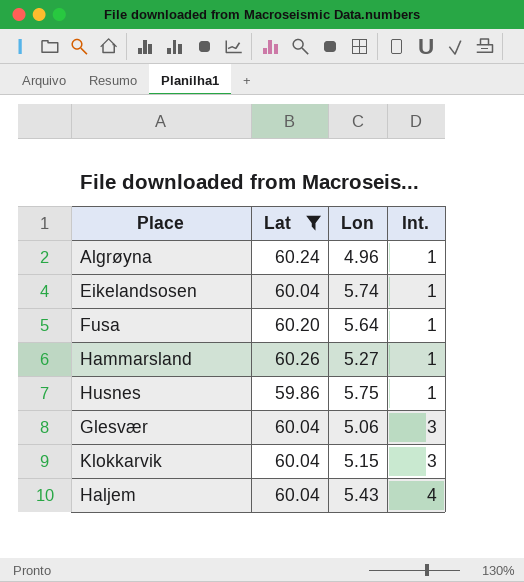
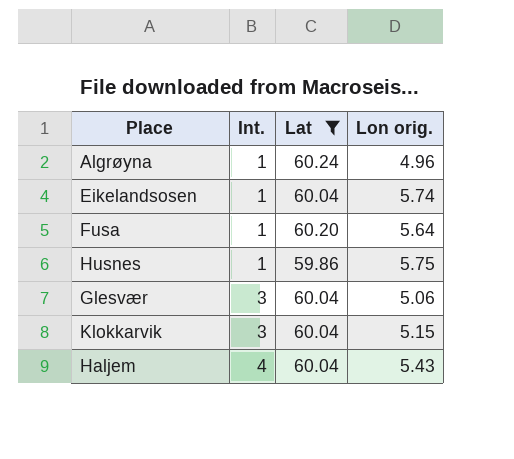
column Int. | position: 4 -> 2
column name: Lon -> Lon orig.
row Hammarsland: 60.26 | 5.27 | 1 -> none

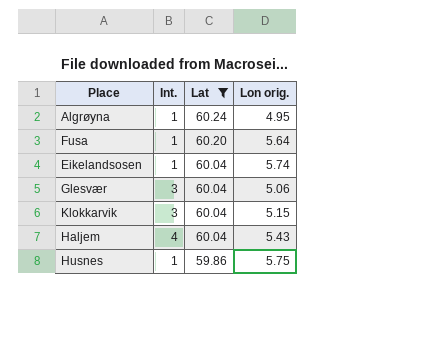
row order: Int. ascending -> Lat descending
Algrøyna | Lon orig.: 4.96 -> 4.95

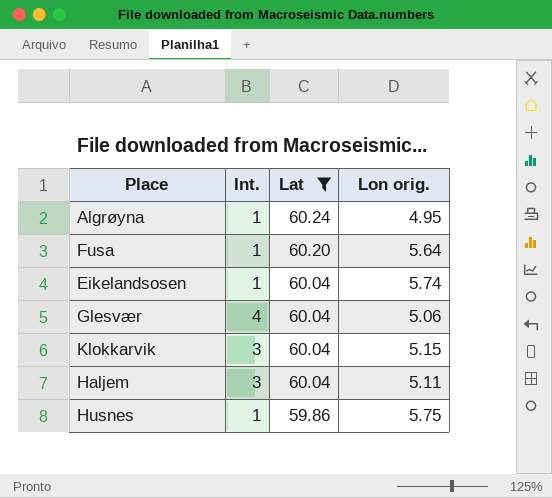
Glesvær | Int.: 3 -> 4
Haljem | Int.: 4 -> 3
Haljem | Lon orig.: 5.43 -> 5.11

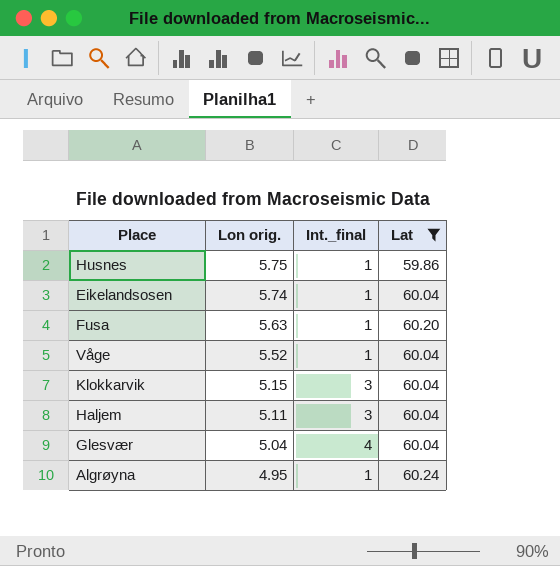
row order: Lat descending -> Lon orig. descending
column Lon orig. | position: 4 -> 2
column name: Int. -> Int._final
Fusa | Lon orig.: 5.64 -> 5.63
row Våge: none -> 5.52 | 1 | 60.04
Glesvær | Lon orig.: 5.06 -> 5.04

